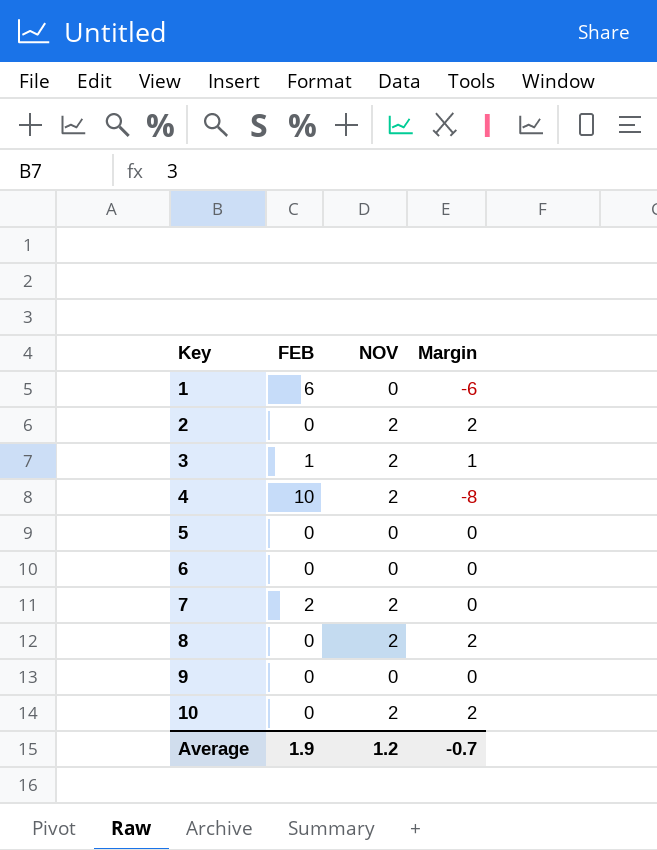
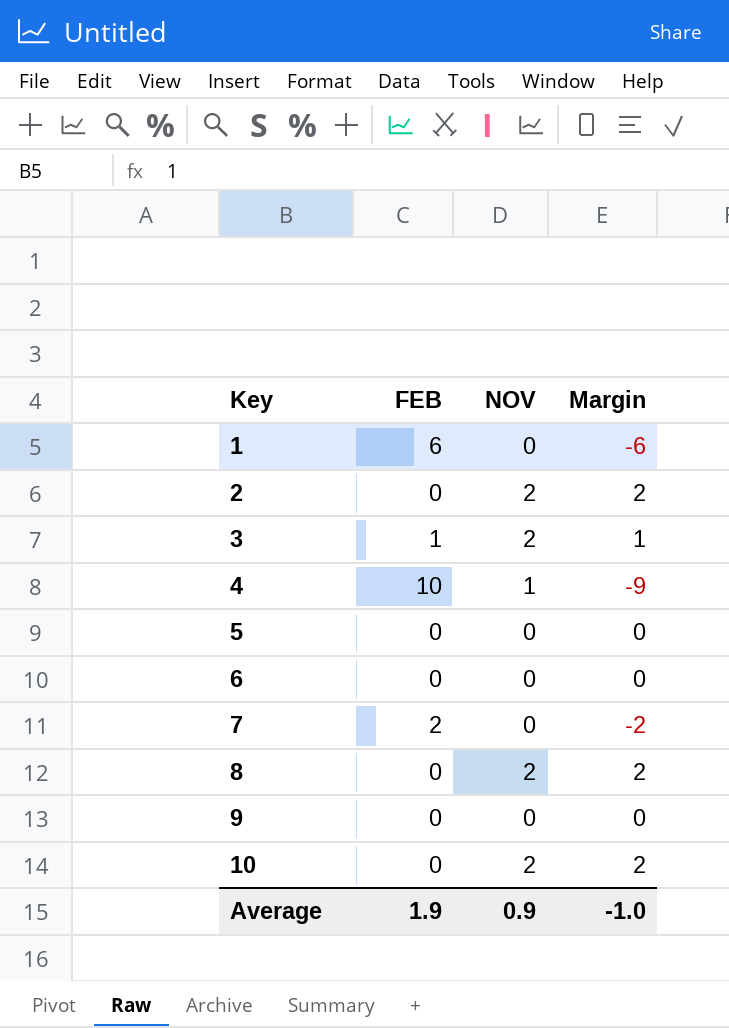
4 | NOV: 2 -> 1
4 | Margin: -8 -> -9
7 | NOV: 2 -> 0
7 | Margin: 0 -> -2
Average | NOV: 1.2 -> 0.9
Average | Margin: -0.7 -> -1.0

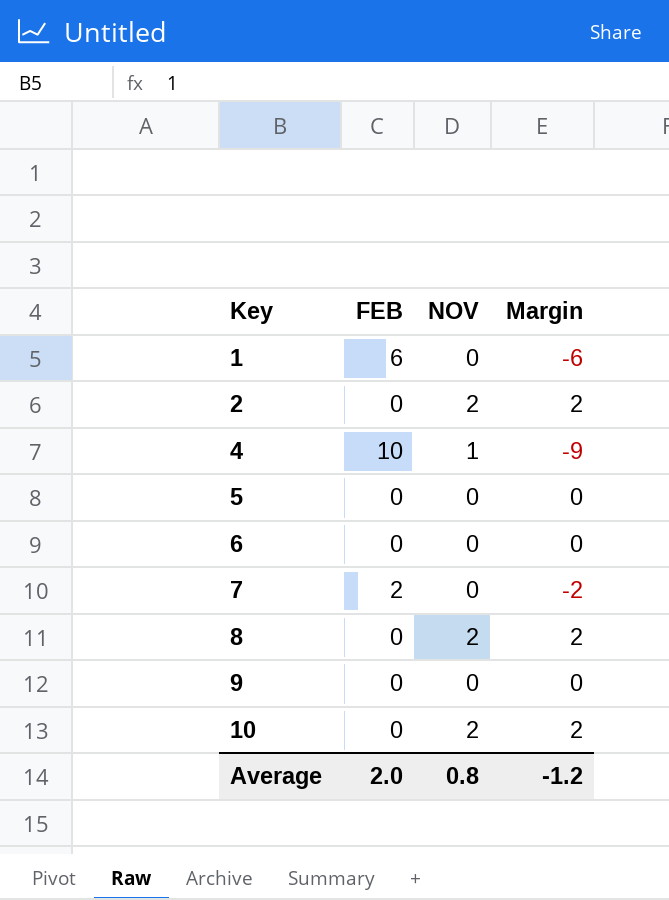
row 3: 1 | 2 | 1 -> none
Average | FEB: 1.9 -> 2.0
Average | NOV: 0.9 -> 0.8
Average | Margin: -1.0 -> -1.2

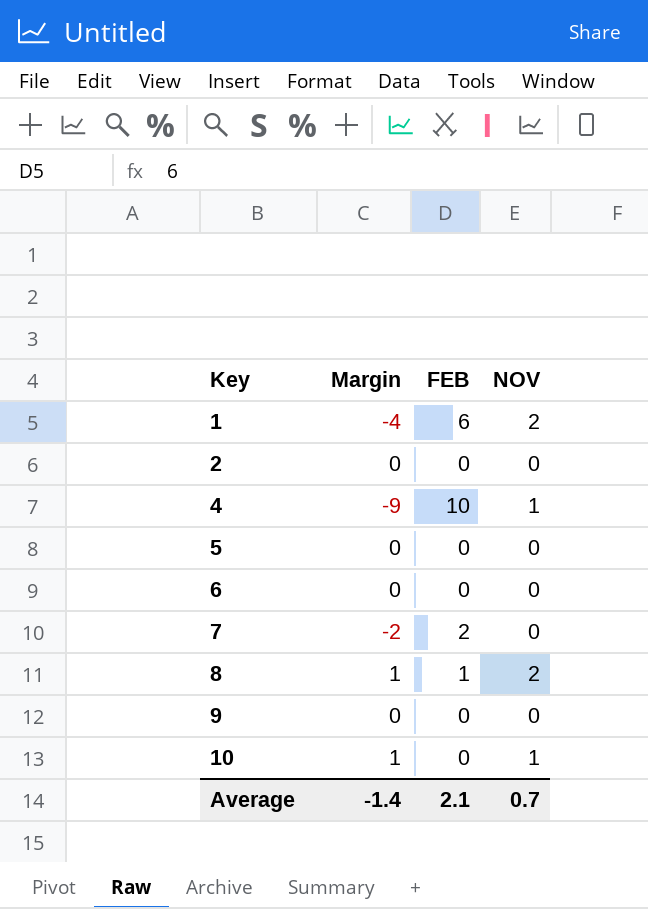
column Margin | position: 4 -> 2
1 | Margin: -6 -> -4
1 | NOV: 0 -> 2
2 | Margin: 2 -> 0
2 | NOV: 2 -> 0
8 | Margin: 2 -> 1
8 | FEB: 0 -> 1
10 | Margin: 2 -> 1
10 | NOV: 2 -> 1
Average | Margin: -1.2 -> -1.4
Average | FEB: 2.0 -> 2.1
Average | NOV: 0.8 -> 0.7

